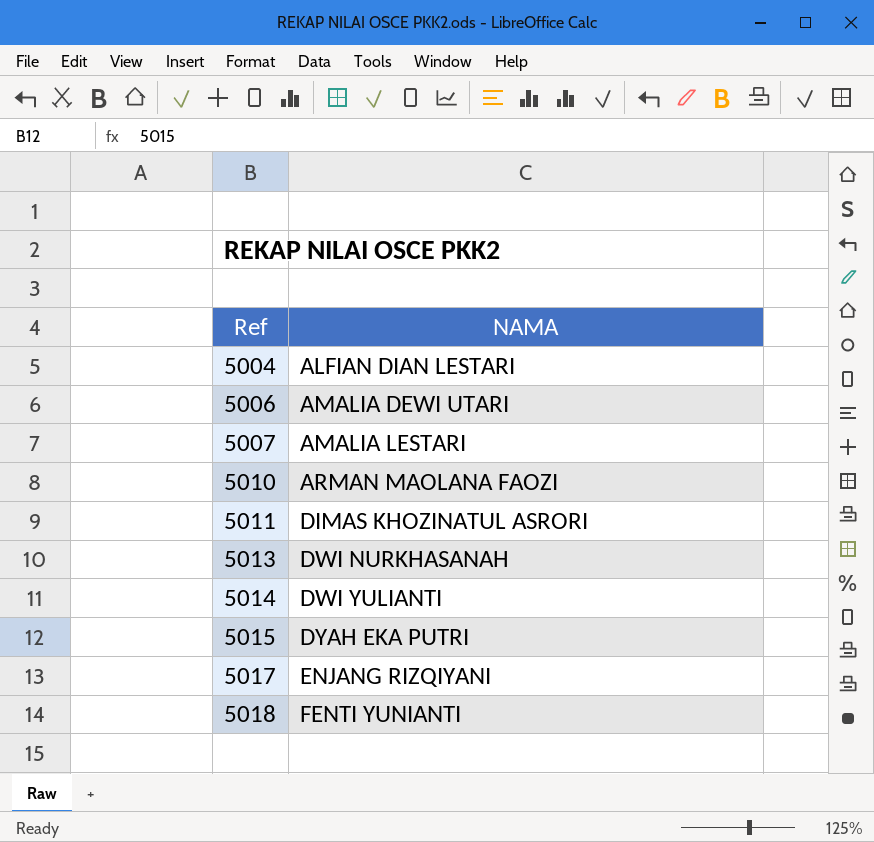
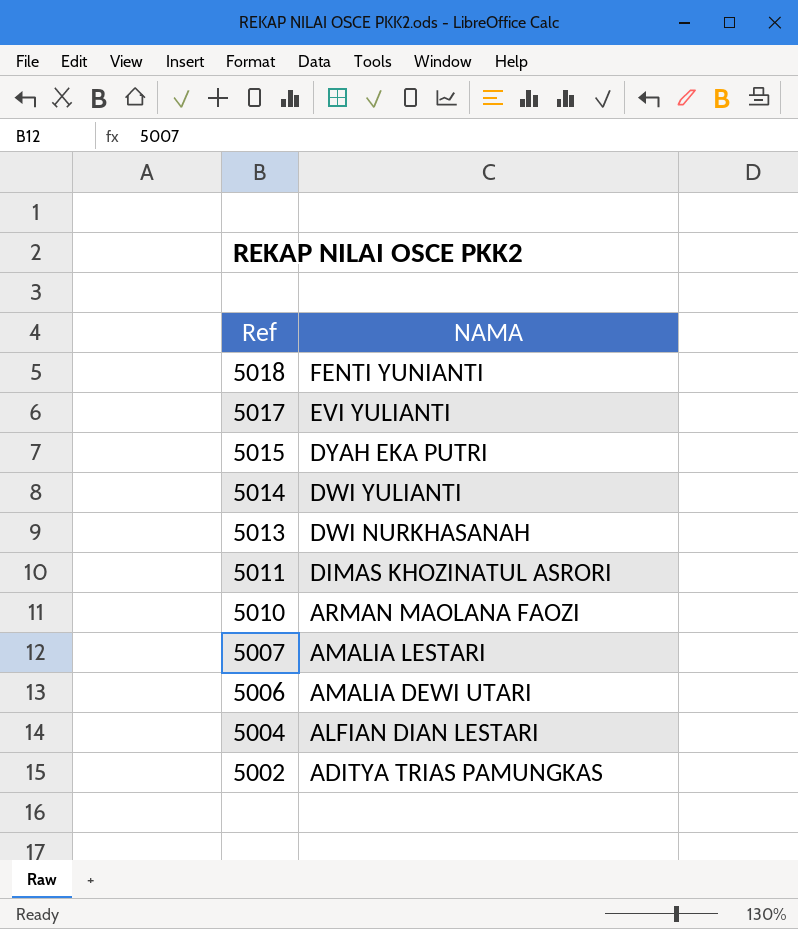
row order: Ref ascending -> Ref descending
5017 | NAMA: ENJANG RIZQIYANI -> EVI YULIANTI
row 5002: none -> ADITYA TRIAS PAMUNGKAS

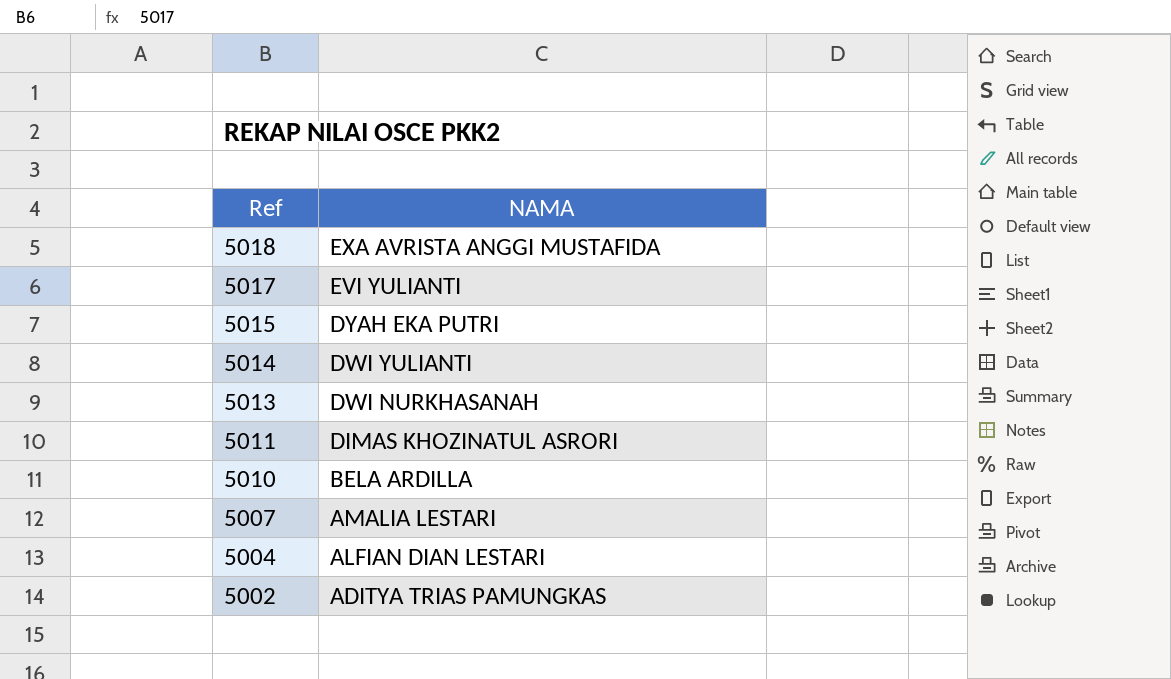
row 5006: AMALIA DEWI UTARI -> none
5018 | NAMA: FENTI YUNIANTI -> EXA AVRISTA ANGGI MUSTAFIDA
5010 | NAMA: ARMAN MAOLANA FAOZI -> BELA ARDILLA

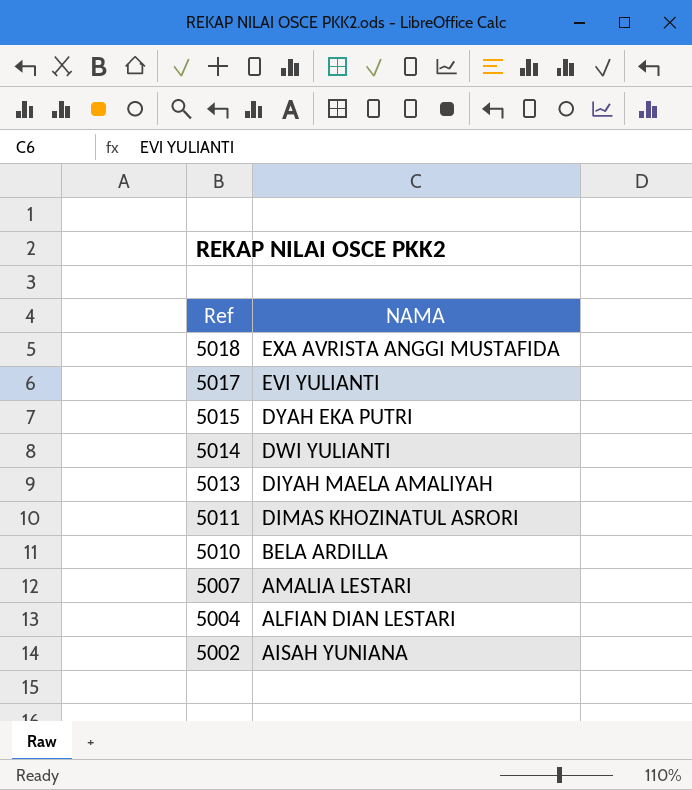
5013 | NAMA: DWI NURKHASANAH -> DIYAH MAELA AMALIYAH
5002 | NAMA: ADITYA TRIAS PAMUNGKAS -> AISAH YUNIANA

